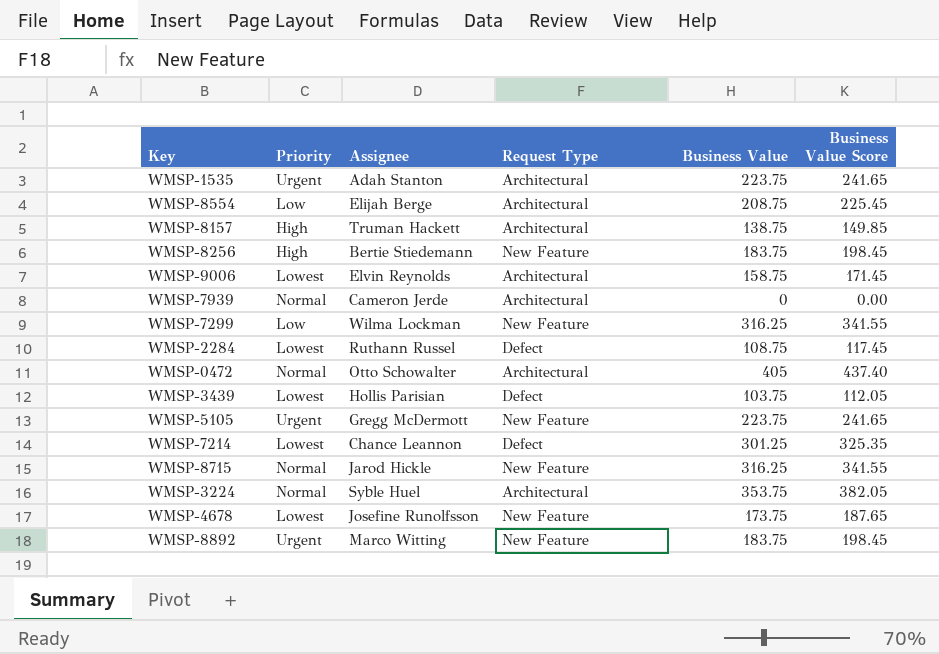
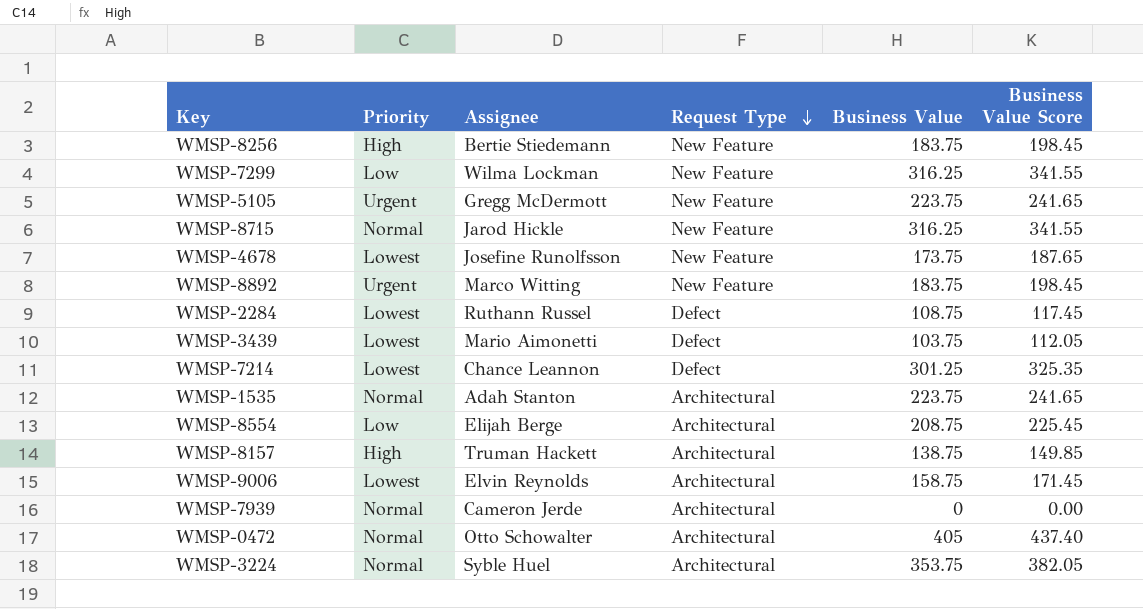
row order: none -> Request Type descending
WMSP-3439 | Assignee: Hollis Parisian -> Mario Aimonetti
WMSP-1535 | Priority: Urgent -> Normal

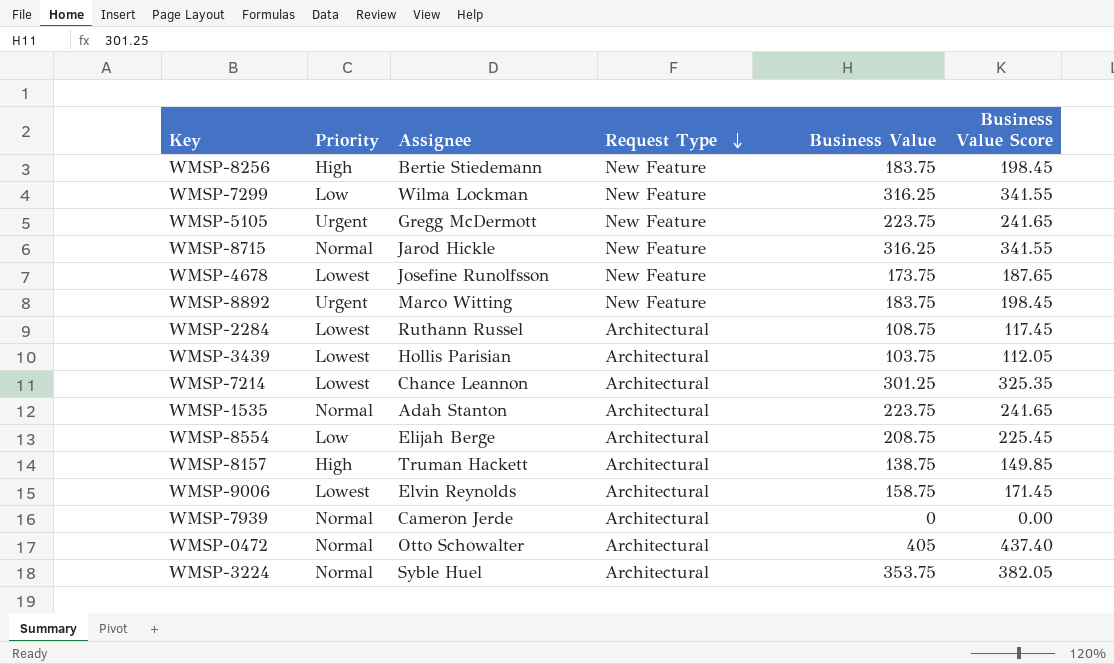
WMSP-2284 | Request Type: Defect -> Architectural
WMSP-3439 | Assignee: Mario Aimonetti -> Hollis Parisian
WMSP-3439 | Request Type: Defect -> Architectural
WMSP-7214 | Request Type: Defect -> Architectural

